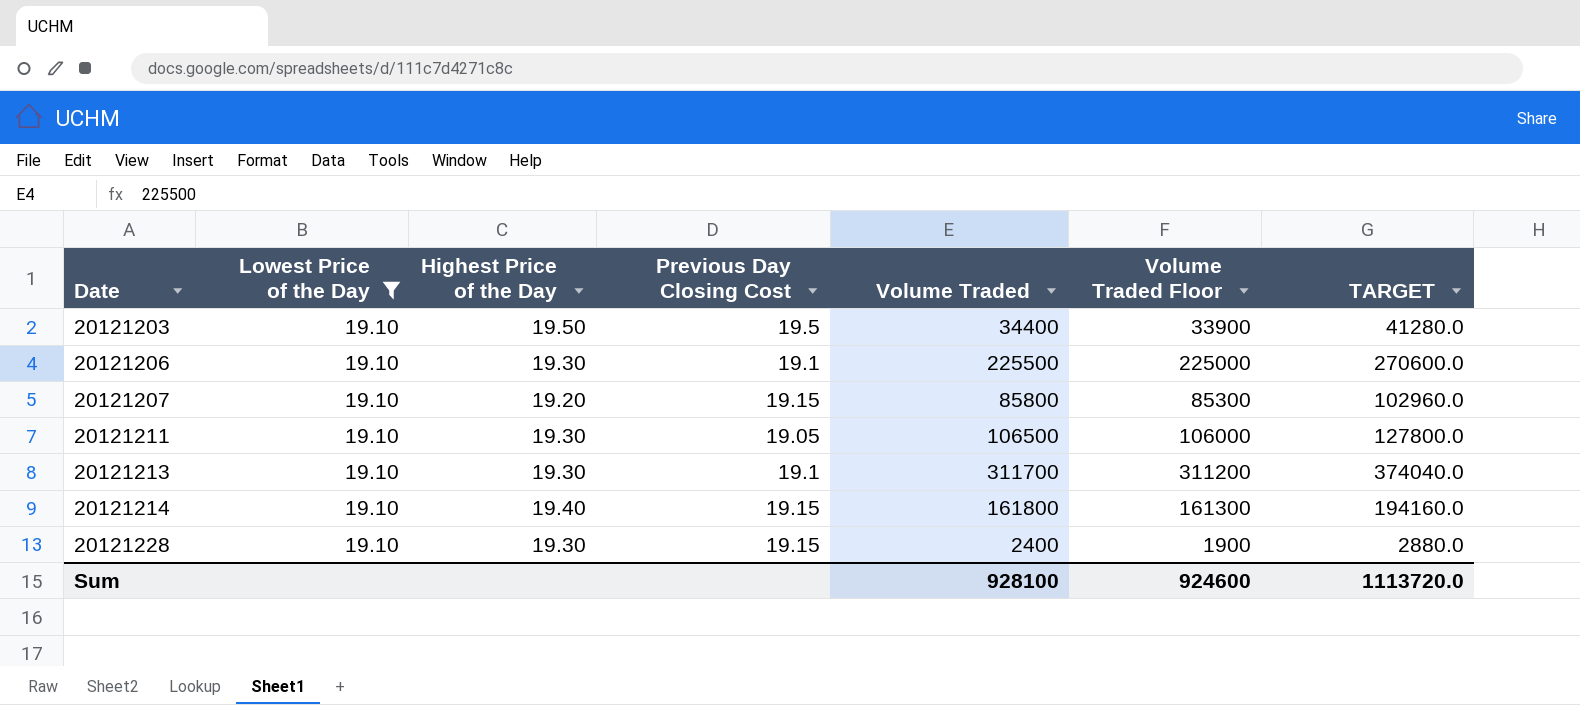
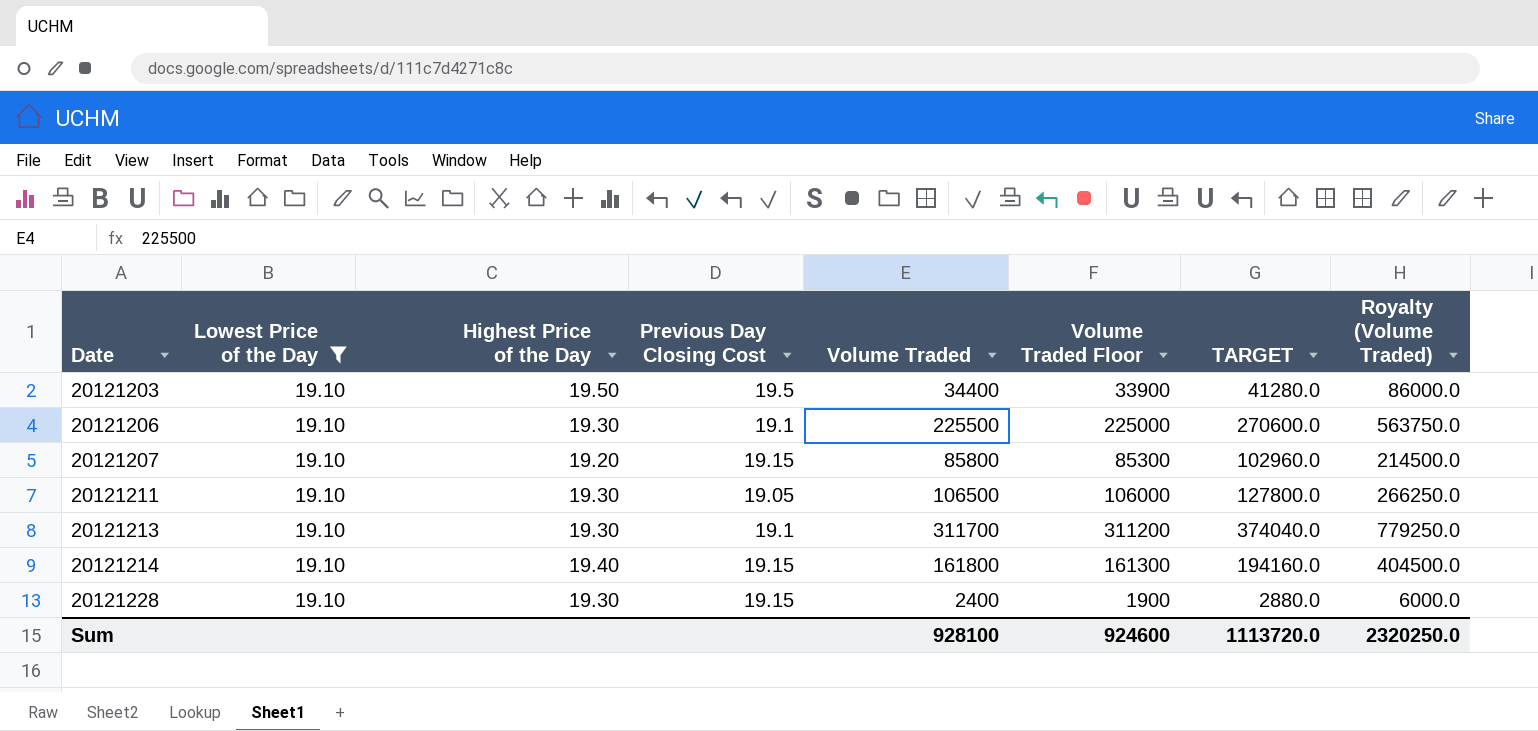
column Royalty (Volume Traded) | formula: none -> [Volume Traded] * 2.5

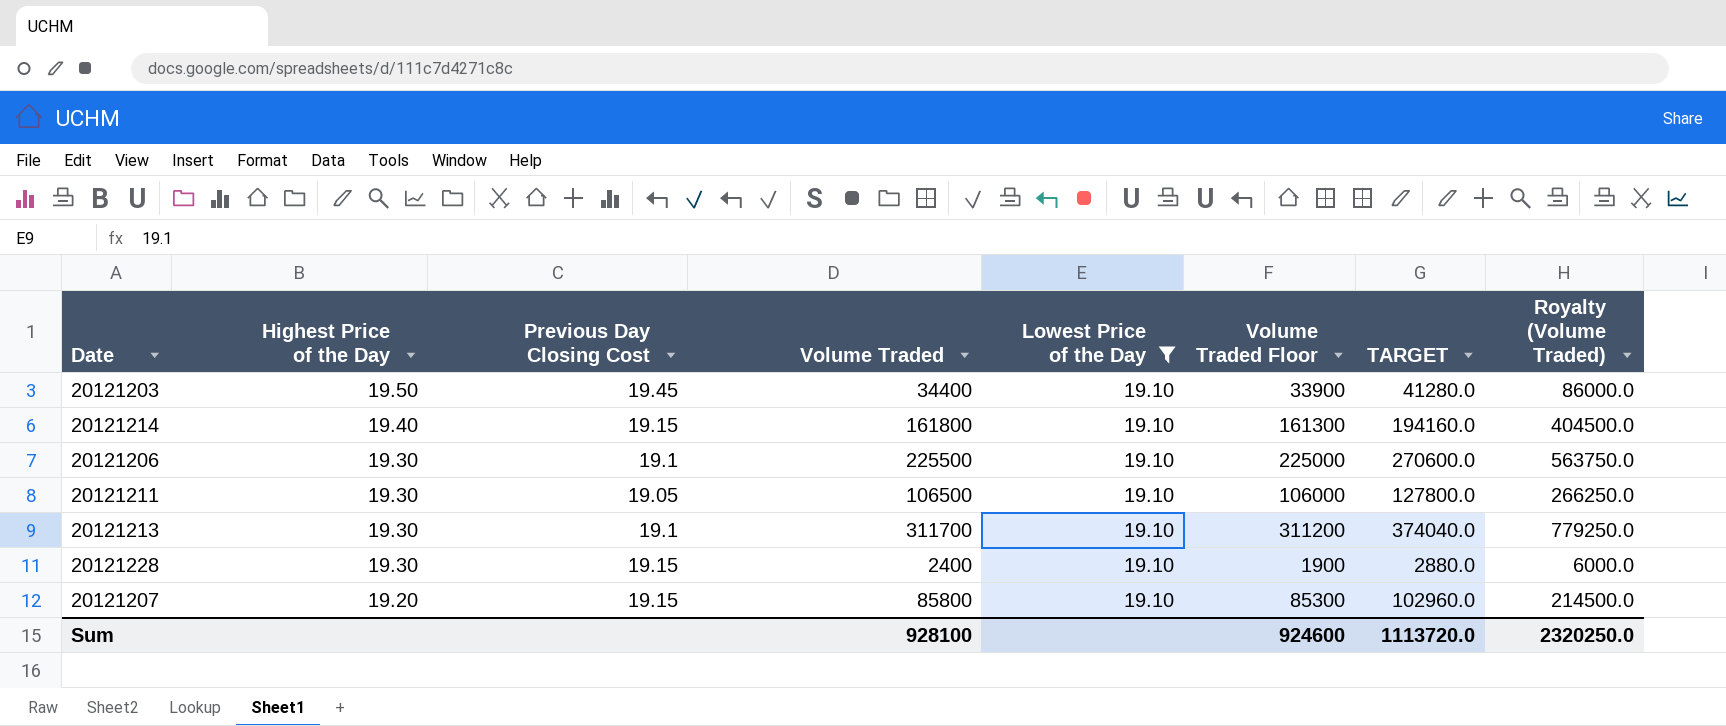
row order: Date ascending -> Highest Price of the Day descending
column Lowest Price of the Day | position: 2 -> 5
20121203 | Previous Day Closing Cost: 19.5 -> 19.45

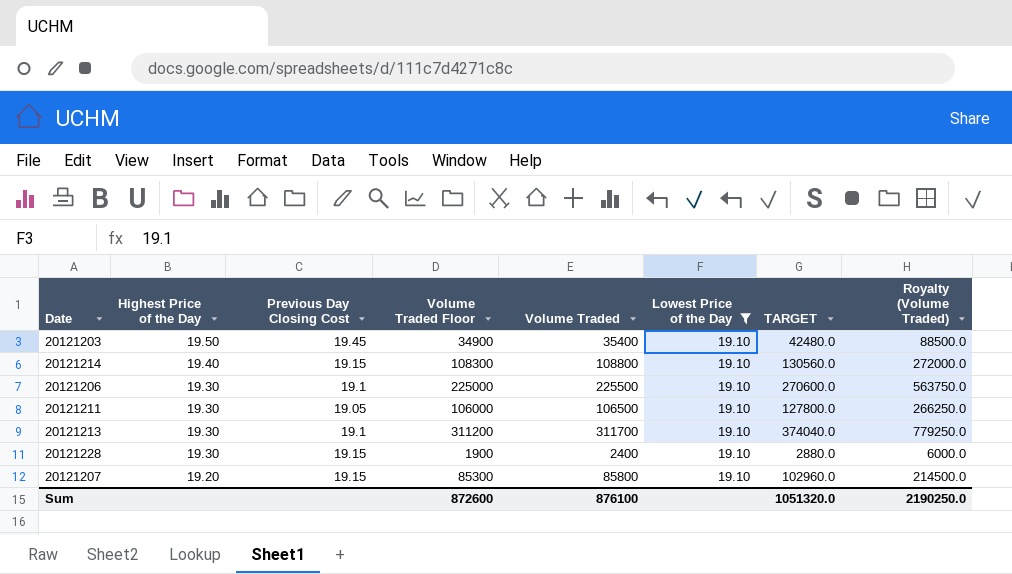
column Volume Traded Floor | position: 6 -> 4
20121203 | Volume Traded Floor: 33900 -> 34900
20121203 | Volume Traded: 34400 -> 35400
20121203 | TARGET: 41280.0 -> 42480.0
20121203 | Royalty (Volume Traded): 86000.0 -> 88500.0
20121214 | Volume Traded Floor: 161300 -> 108300
20121214 | Volume Traded: 161800 -> 108800
20121214 | TARGET: 194160.0 -> 130560.0
20121214 | Royalty (Volume Traded): 404500.0 -> 272000.0
Sum | Volume Traded Floor: 924600 -> 872600
Sum | Volume Traded: 928100 -> 876100
Sum | TARGET: 1113720.0 -> 1051320.0
Sum | Royalty (Volume Traded): 2320250.0 -> 2190250.0

